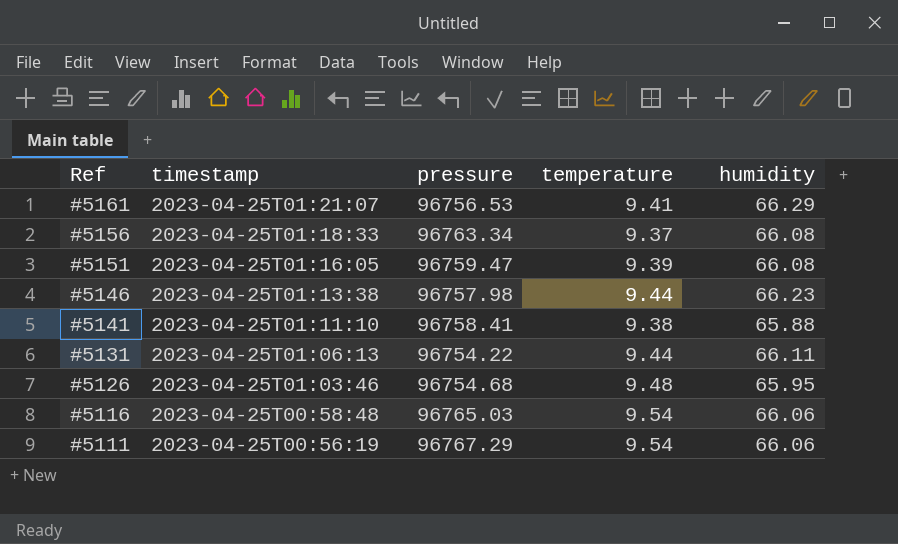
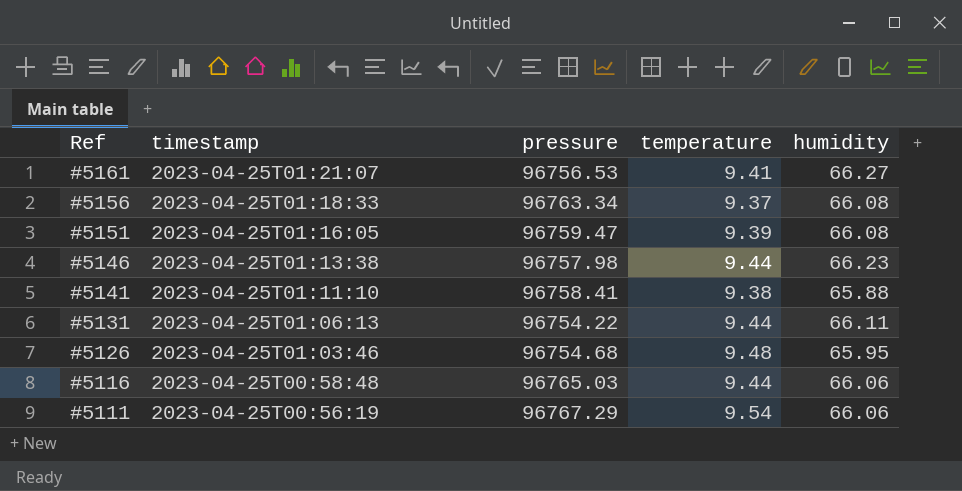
#5161 | humidity: 66.29 -> 66.27
#5116 | temperature: 9.54 -> 9.44

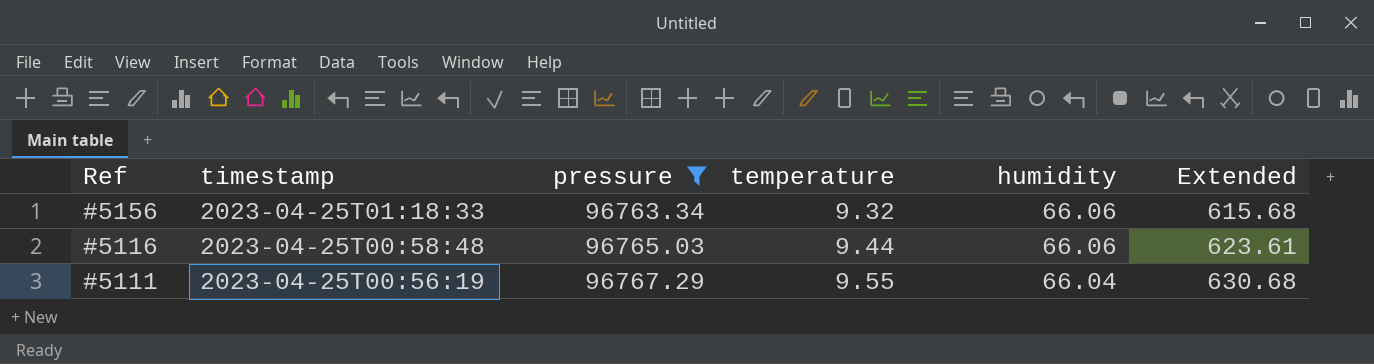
filter: none -> pressure >= 96763.34
column Extended | formula: none -> [temperature] * [humidity]
#5156 | temperature: 9.37 -> 9.32
#5156 | humidity: 66.08 -> 66.06
#5111 | temperature: 9.54 -> 9.55
#5111 | humidity: 66.06 -> 66.04

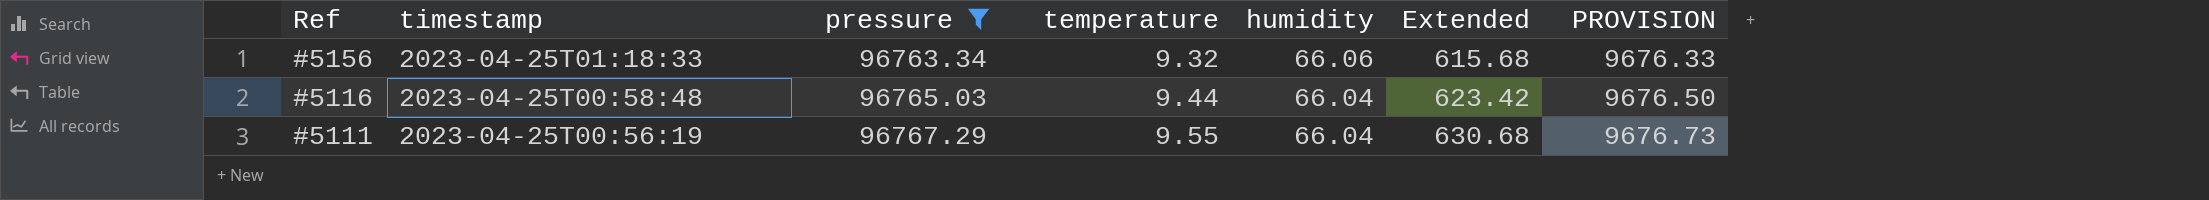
column PROVISION | formula: none -> [pressure] * 0.1
#5116 | humidity: 66.06 -> 66.04
#5116 | Extended: 623.61 -> 623.42

